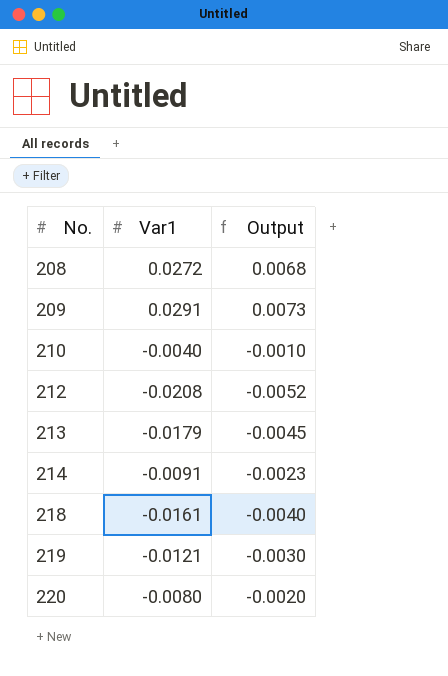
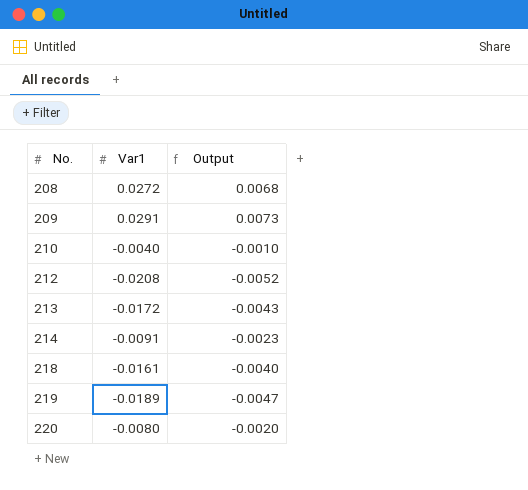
213 | Var1: -0.0179 -> -0.0172
213 | Output: -0.0045 -> -0.0043
219 | Var1: -0.0121 -> -0.0189
219 | Output: -0.0030 -> -0.0047

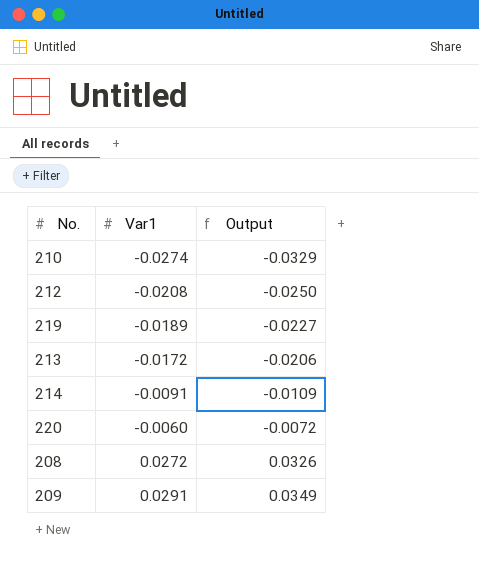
row order: No. ascending -> Var1 ascending
column Output | formula: [Var1] * 0.25 -> [Var1] * 1.2
row 218: -0.0161 | -0.0040 -> none
210 | Var1: -0.0040 -> -0.0274
220 | Var1: -0.0080 -> -0.0060

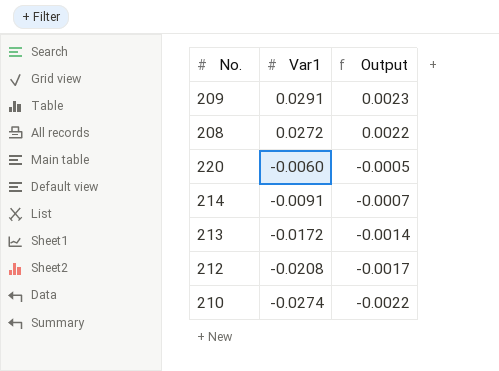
row order: Var1 ascending -> Var1 descending
column Output | formula: [Var1] * 1.2 -> [Var1] * 0.08
row 219: -0.0189 | -0.0227 -> none

